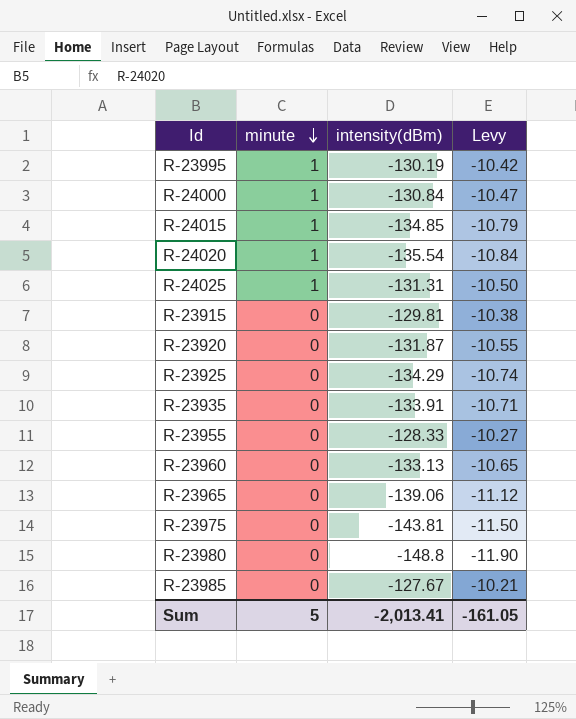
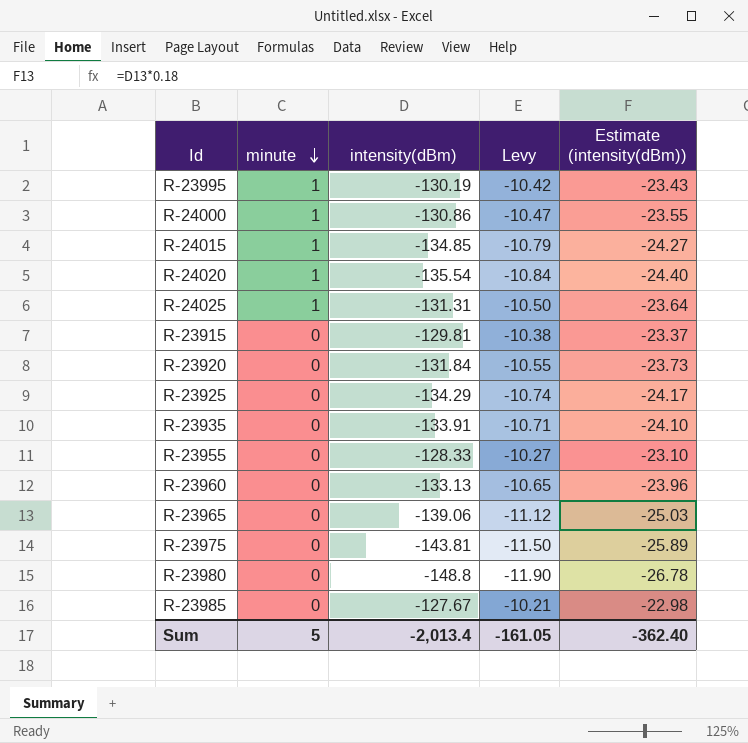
column Estimate (intensity(dBm)) | formula: none -> [intensity(dBm)] * 0.18
R-24000 | intensity(dBm): -130.84 -> -130.86
R-23920 | intensity(dBm): -131.87 -> -131.84
Sum | intensity(dBm): -2,013.41 -> -2,013.4

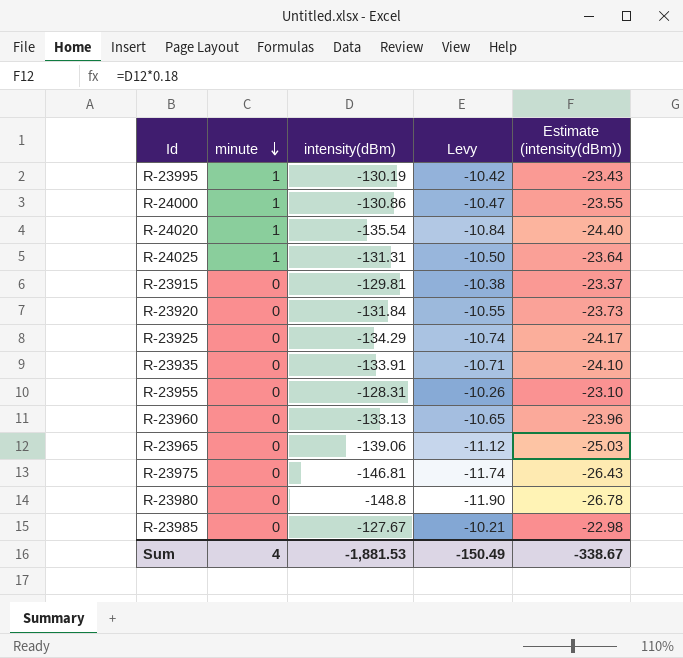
row R-24015: 1 | -134.85 | -10.79 | -24.27 -> none
R-23955 | intensity(dBm): -128.33 -> -128.31
R-23955 | Levy: -10.27 -> -10.26
R-23975 | intensity(dBm): -143.81 -> -146.81
R-23975 | Levy: -11.50 -> -11.74
R-23975 | Estimate (intensity(dBm)): -25.89 -> -26.43
Sum | minute: 5 -> 4
Sum | intensity(dBm): -2,013.4 -> -1,881.53
Sum | Levy: -161.05 -> -150.49
Sum | Estimate (intensity(dBm)): -362.40 -> -338.67

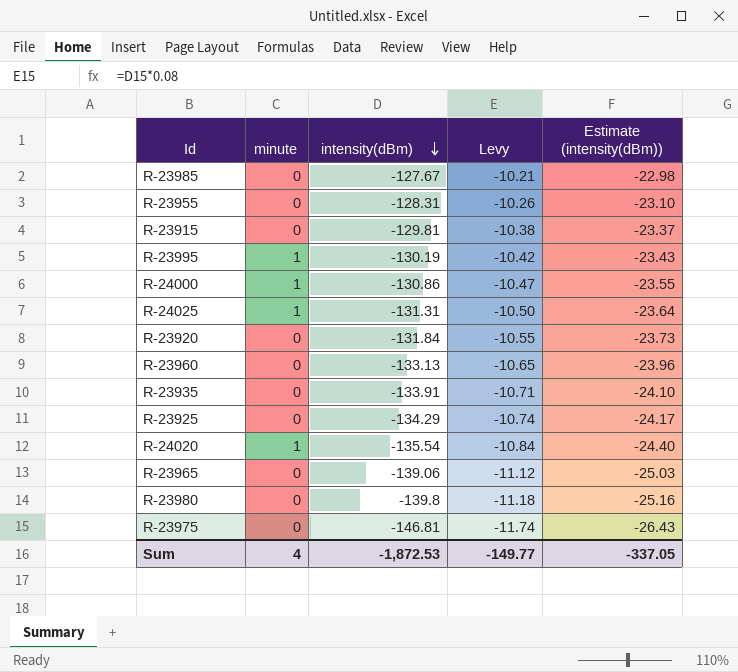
row order: minute descending -> intensity(dBm) descending
R-23980 | intensity(dBm): -148.8 -> -139.8
R-23980 | Levy: -11.90 -> -11.18
R-23980 | Estimate (intensity(dBm)): -26.78 -> -25.16
Sum | intensity(dBm): -1,881.53 -> -1,872.53
Sum | Levy: -150.49 -> -149.77
Sum | Estimate (intensity(dBm)): -338.67 -> -337.05

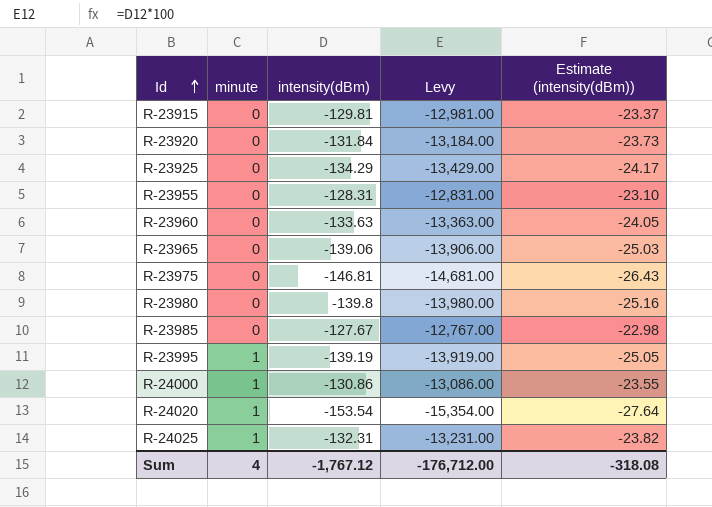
row order: intensity(dBm) descending -> Id ascending
column Levy | formula: [intensity(dBm)] * 0.08 -> [intensity(dBm)] * 100
row R-23935: 0 | -133.91 | -10.71 | -24.10 -> none
R-23960 | intensity(dBm): -133.13 -> -133.63
R-23960 | Estimate (intensity(dBm)): -23.96 -> -24.05
R-23995 | intensity(dBm): -130.19 -> -139.19
R-23995 | Estimate (intensity(dBm)): -23.43 -> -25.05
R-24020 | intensity(dBm): -135.54 -> -153.54
R-24020 | Estimate (intensity(dBm)): -24.40 -> -27.64
R-24025 | intensity(dBm): -131.31 -> -132.31
R-24025 | Estimate (intensity(dBm)): -23.64 -> -23.82
Sum | intensity(dBm): -1,872.53 -> -1,767.12
Sum | Levy: -149.77 -> -176,712.00
Sum | Estimate (intensity(dBm)): -337.05 -> -318.08

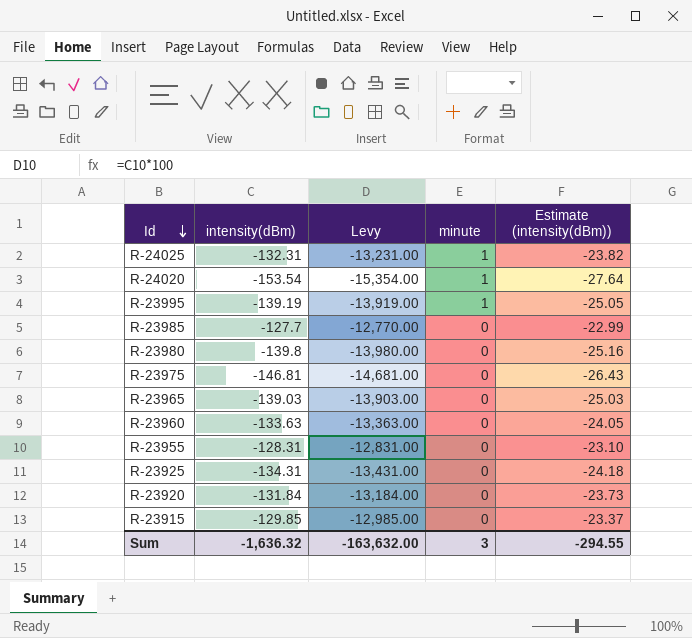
row order: Id ascending -> Id descending
column minute | position: 2 -> 4
row R-24000: 1 | -130.86 | -13,086.00 | -23.55 -> none
R-23985 | intensity(dBm): -127.67 -> -127.7
R-23985 | Levy: -12,767.00 -> -12,770.00
R-23985 | Estimate (intensity(dBm)): -22.98 -> -22.99
R-23965 | intensity(dBm): -139.06 -> -139.03
R-23965 | Levy: -13,906.00 -> -13,903.00
R-23925 | intensity(dBm): -134.29 -> -134.31
R-23925 | Levy: -13,429.00 -> -13,431.00
R-23925 | Estimate (intensity(dBm)): -24.17 -> -24.18
R-23915 | intensity(dBm): -129.81 -> -129.85
R-23915 | Levy: -12,981.00 -> -12,985.00
Sum | intensity(dBm): -1,767.12 -> -1,636.32
Sum | Levy: -176,712.00 -> -163,632.00
Sum | minute: 4 -> 3
Sum | Estimate (intensity(dBm)): -318.08 -> -294.55

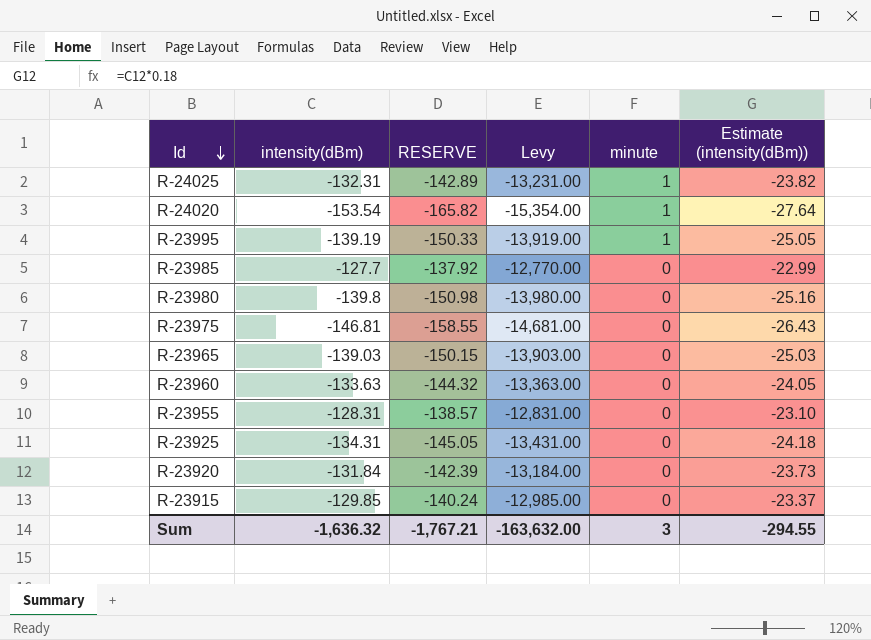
column RESERVE | formula: none -> [intensity(dBm)] * 1.08

